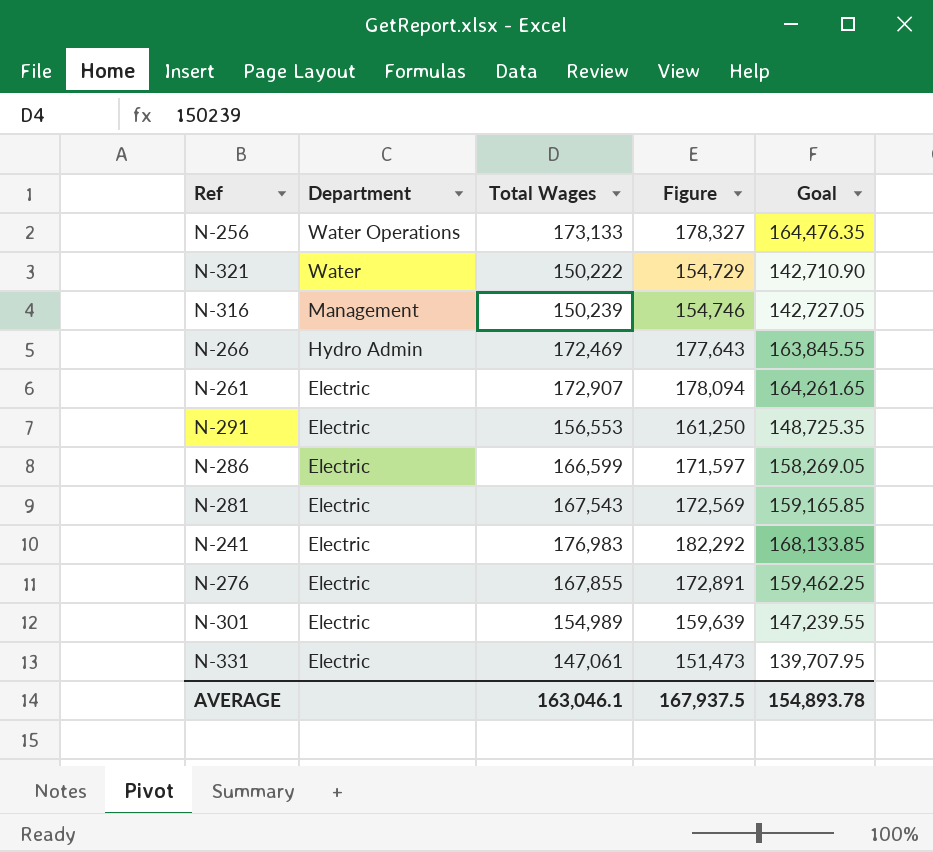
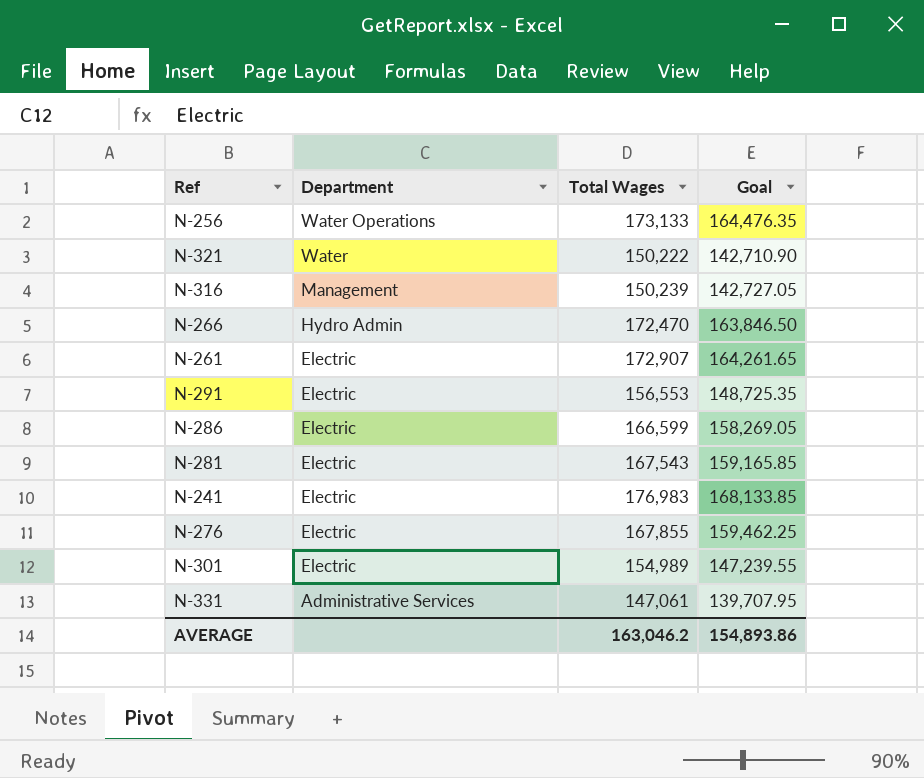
column Figure | formula: [Total Wages] * 1.03 -> none
N-266 | Total Wages: 172,469 -> 172,470
N-266 | Goal: 163,845.55 -> 163,846.50
N-331 | Department: Electric -> Administrative Services
AVERAGE | Total Wages: 163,046.1 -> 163,046.2
AVERAGE | Goal: 154,893.78 -> 154,893.86

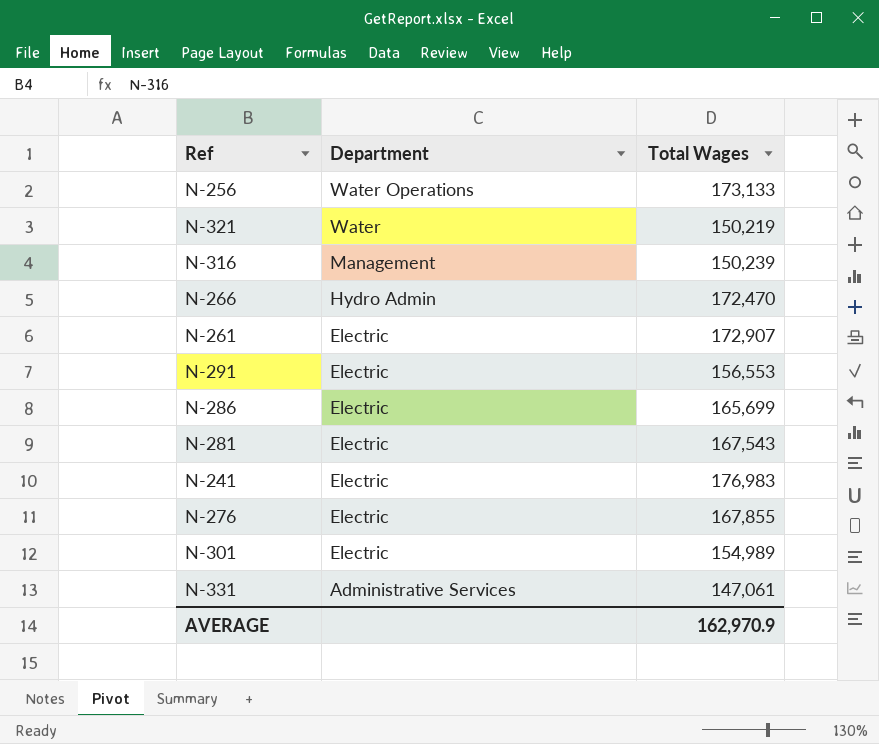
column Goal | formula: [Total Wages] * 0.95 -> none
N-321 | Total Wages: 150,222 -> 150,219
N-286 | Total Wages: 166,599 -> 165,699
AVERAGE | Total Wages: 163,046.2 -> 162,970.9

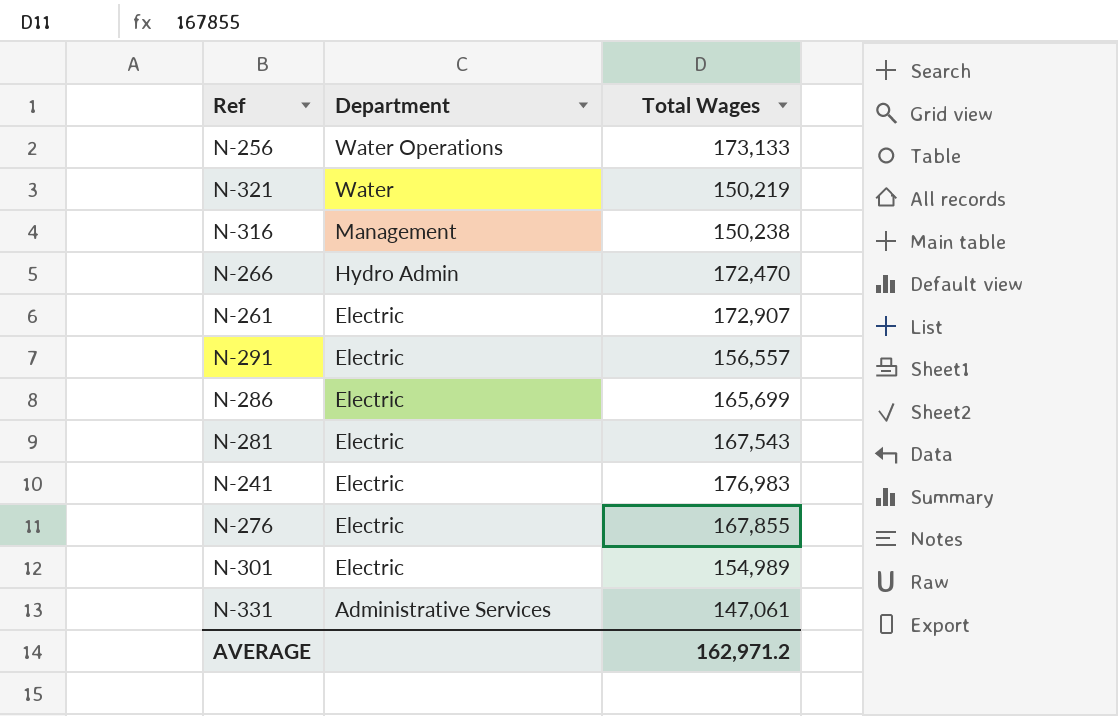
N-316 | Total Wages: 150,239 -> 150,238
N-291 | Total Wages: 156,553 -> 156,557
AVERAGE | Total Wages: 162,970.9 -> 162,971.2

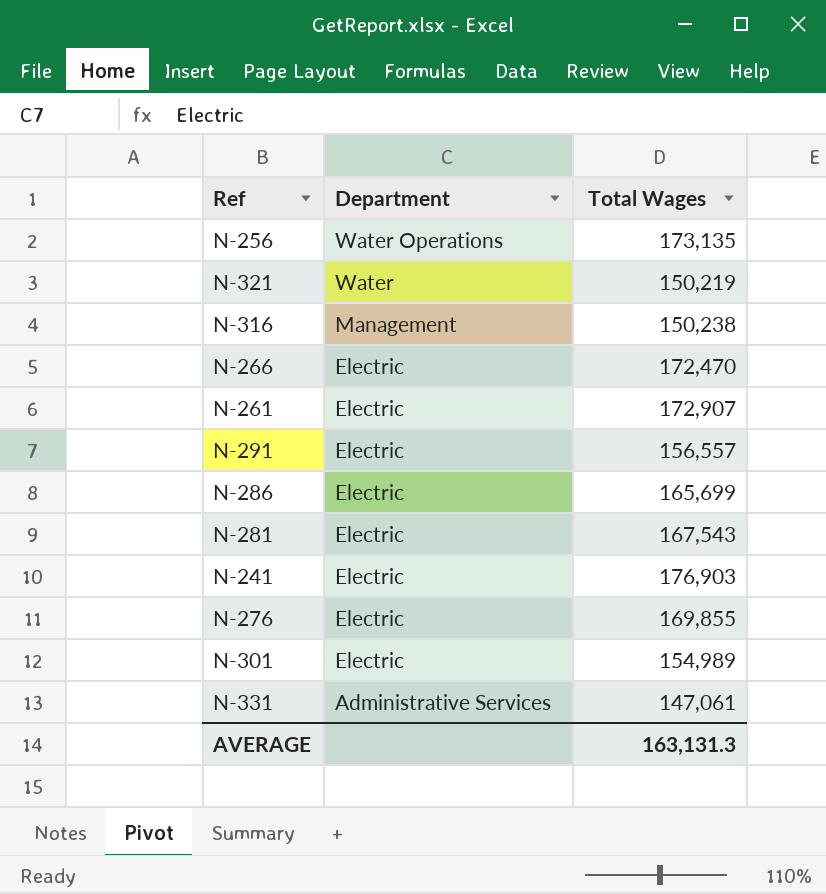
N-256 | Total Wages: 173,133 -> 173,135
N-266 | Department: Hydro Admin -> Electric
N-241 | Total Wages: 176,983 -> 176,903
N-276 | Total Wages: 167,855 -> 169,855
AVERAGE | Total Wages: 162,971.2 -> 163,131.3

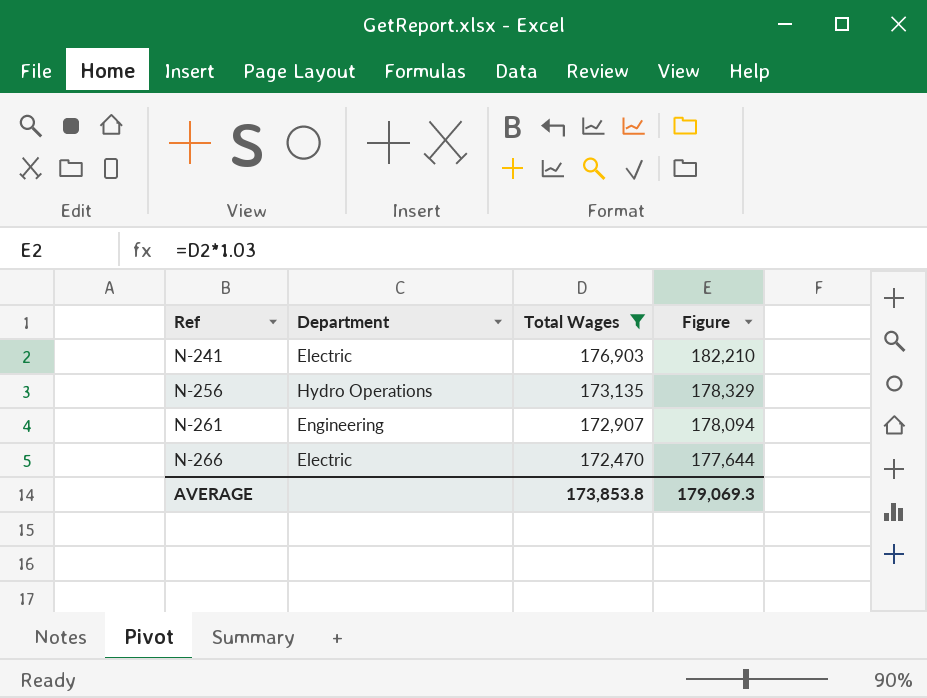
filter: none -> Total Wages >= 172,470
row order: Department descending -> Ref ascending
column Figure | formula: none -> [Total Wages] * 1.03
N-256 | Department: Water Operations -> Hydro Operations
N-261 | Department: Electric -> Engineering
AVERAGE | Total Wages: 163,131.3 -> 173,853.8

